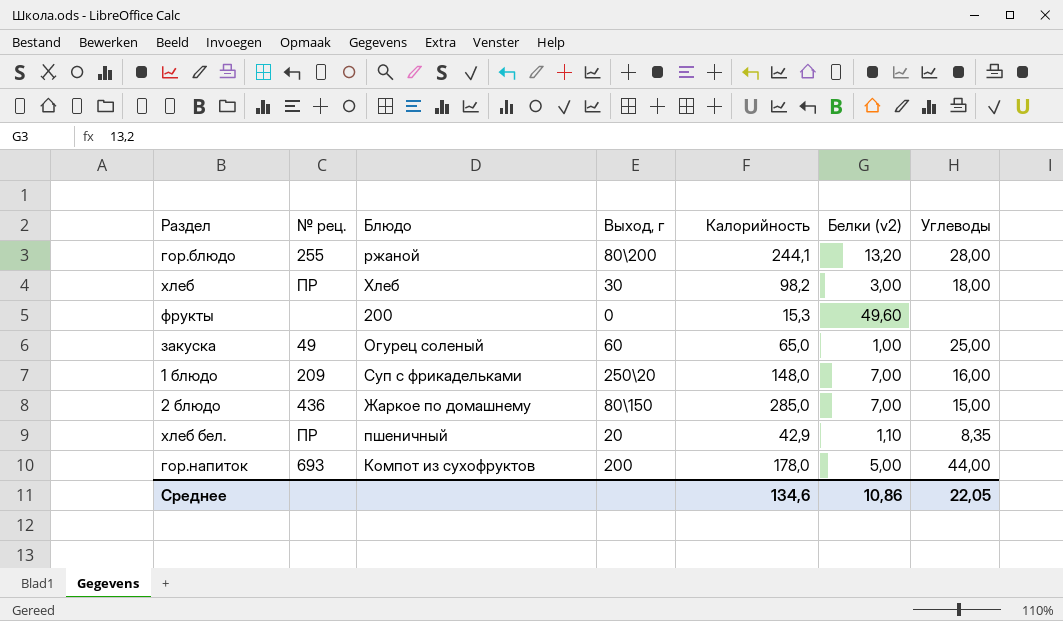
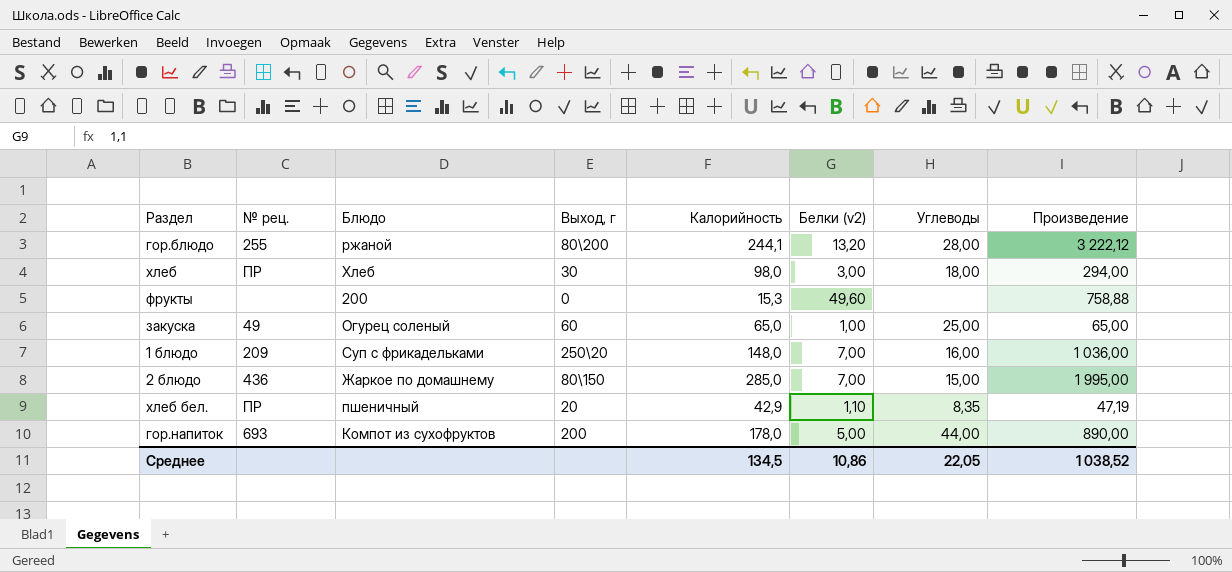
column Произведение | formula: none -> [Калорийность] * [Белки (v2)]
хлеб | Калорийность: 98,2 -> 98,0
Среднее | Калорийность: 134,6 -> 134,5

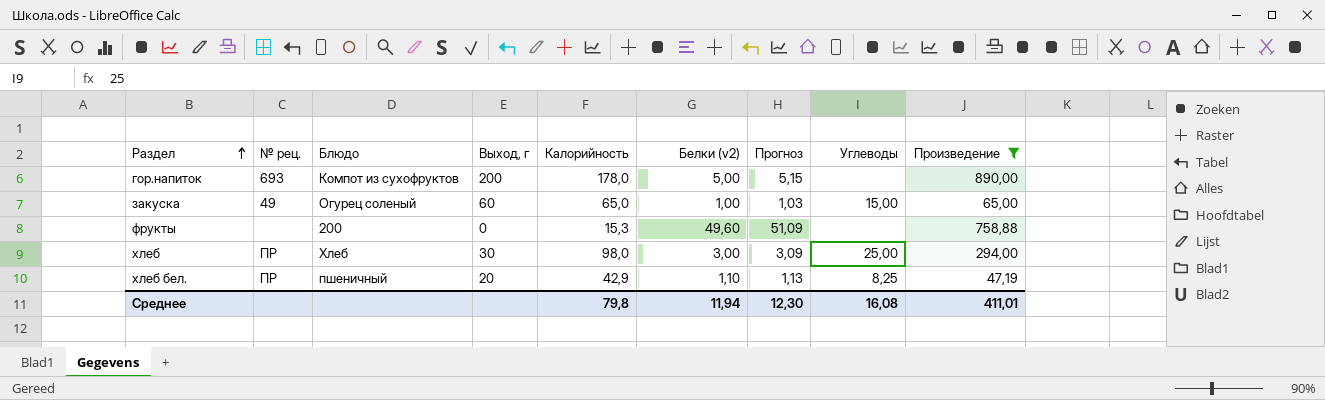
filter: none -> Произведение <= 890,00
row order: none -> Раздел ascending
column Прогноз | formula: none -> [Белки (v2)] * 1,03
гор.напиток | Углеводы: 44,00 -> none
закуска | Углеводы: 25,00 -> 15,00
хлеб | Углеводы: 18,00 -> 25,00
хлеб бел. | Углеводы: 8,35 -> 8,25
Среднее | Калорийность: 134,5 -> 79,8
Среднее | Белки (v2): 10,86 -> 11,94
Среднее | Углеводы: 22,05 -> 16,08
Среднее | Произведение: 1 038,52 -> 411,01

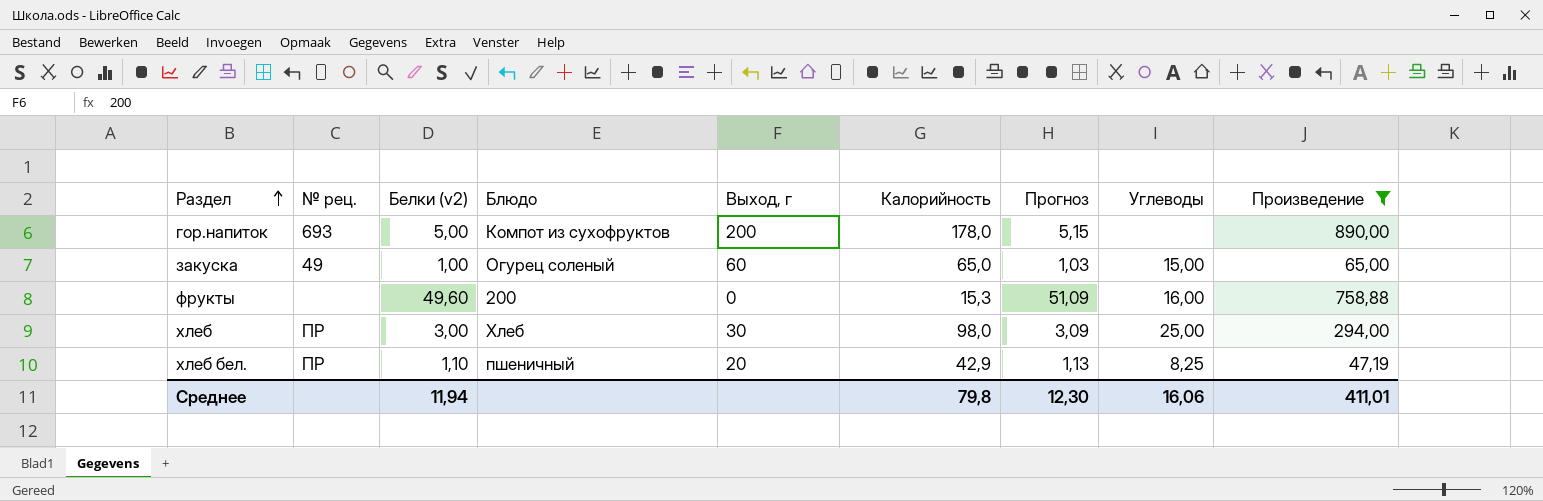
column Белки (v2) | position: 6 -> 3
фрукты | Углеводы: none -> 16,00
Среднее | Углеводы: 16,08 -> 16,06

